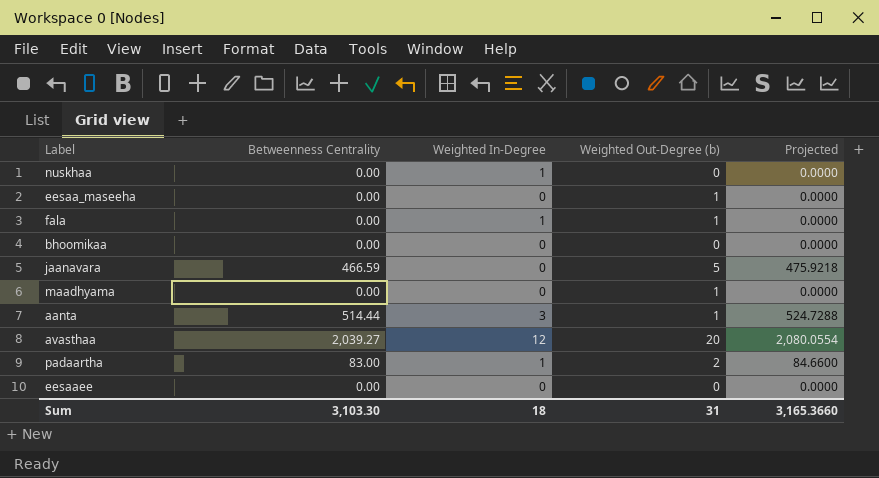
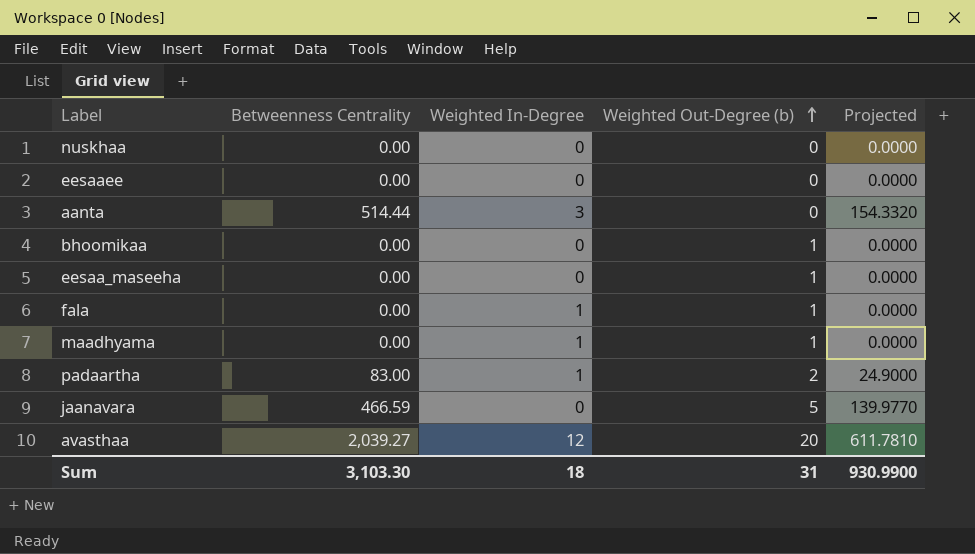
row order: none -> Weighted Out-Degree (b) ascending
column Projected | formula: [Betweenness Centrality] * 1.02 -> [Betweenness Centrality] * 0.3
nuskhaa | Weighted In-Degree: 1 -> 0
aanta | Weighted Out-Degree (b): 1 -> 0
bhoomikaa | Weighted Out-Degree (b): 0 -> 1
maadhyama | Weighted In-Degree: 0 -> 1
Sum | Projected: 3,165.3660 -> 930.9900

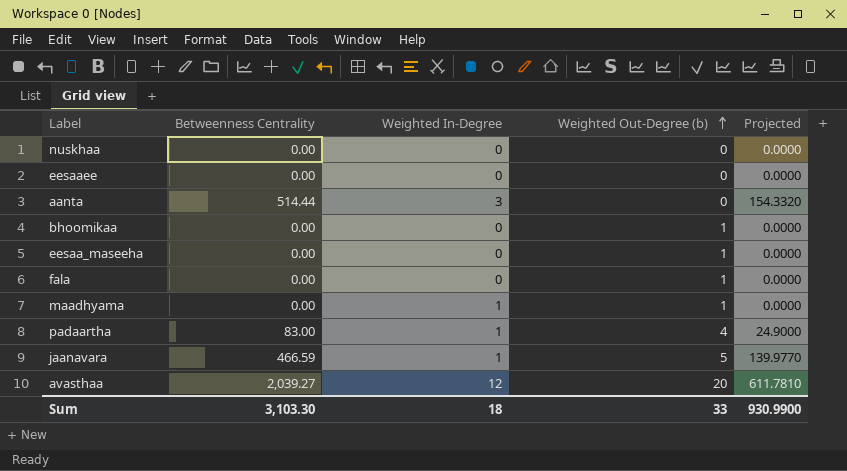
fala | Weighted In-Degree: 1 -> 0
padaartha | Weighted Out-Degree (b): 2 -> 4
jaanavara | Weighted In-Degree: 0 -> 1
Sum | Weighted Out-Degree (b): 31 -> 33

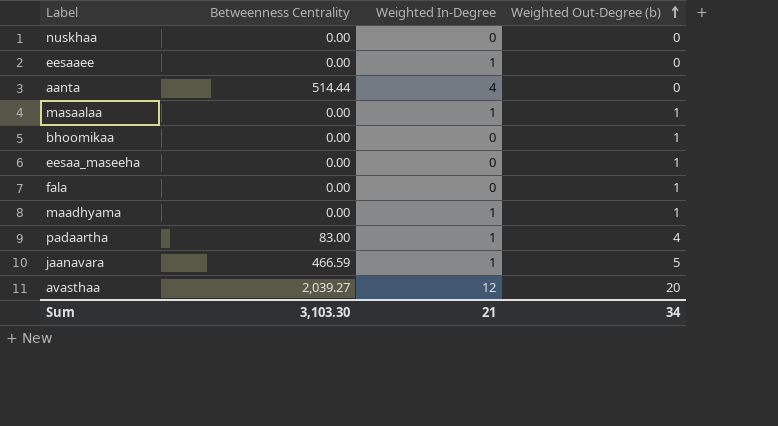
column Projected | formula: [Betweenness Centrality] * 0.3 -> none
eesaaee | Weighted In-Degree: 0 -> 1
aanta | Weighted In-Degree: 3 -> 4
row masaalaa: none -> 0.00 | 1 | 1
Sum | Weighted In-Degree: 18 -> 21
Sum | Weighted Out-Degree (b): 33 -> 34

